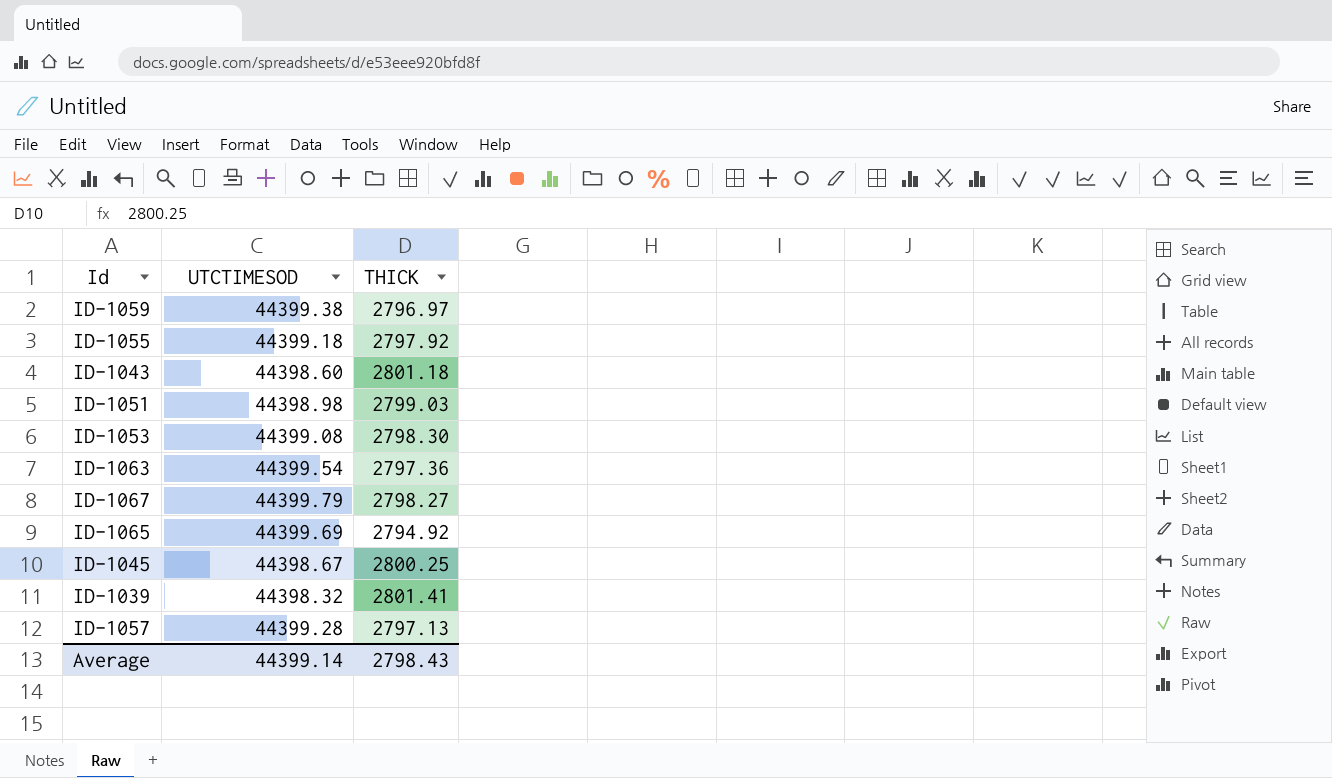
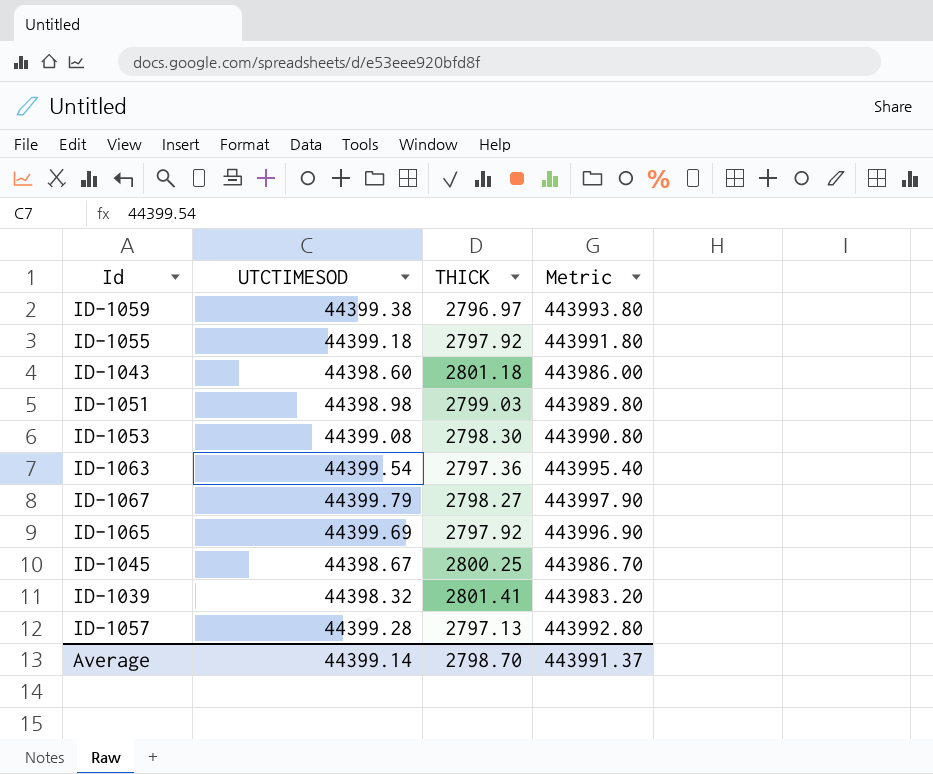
column Metric | formula: none -> [UTCTIMESOD] * 10
ID-1065 | THICK: 2794.92 -> 2797.92
Average | THICK: 2798.43 -> 2798.70

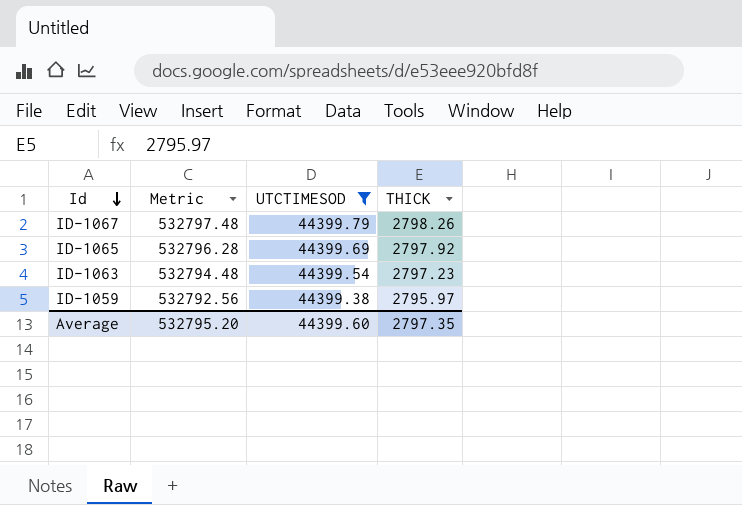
filter: none -> UTCTIMESOD >= 44399.38
row order: none -> Id descending
column Metric | formula: [UTCTIMESOD] * 10 -> [UTCTIMESOD] * 12
column Metric | position: 4 -> 2
ID-1067 | THICK: 2798.27 -> 2798.26
ID-1063 | THICK: 2797.36 -> 2797.23
ID-1059 | THICK: 2796.97 -> 2795.97
Average | Metric: 443991.37 -> 532795.20
Average | UTCTIMESOD: 44399.14 -> 44399.60
Average | THICK: 2798.70 -> 2797.35

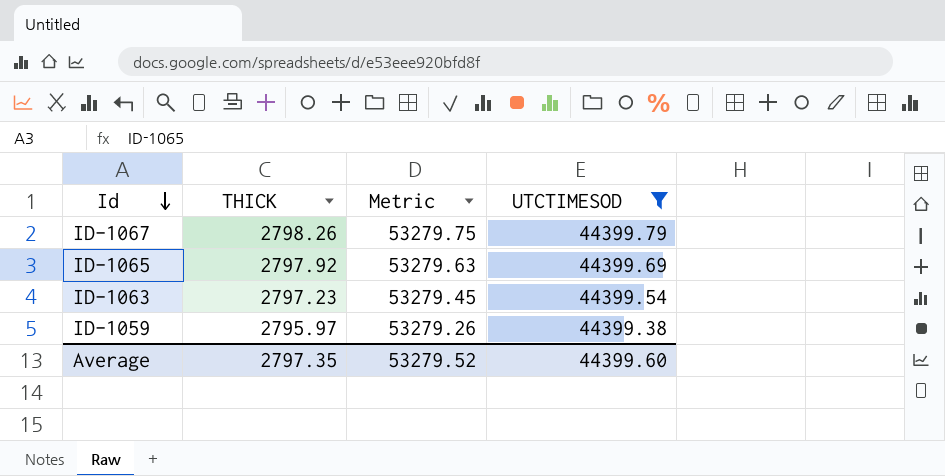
column THICK | position: 4 -> 2
column Metric | formula: [UTCTIMESOD] * 12 -> [UTCTIMESOD] * 1.2
Average | Metric: 532795.20 -> 53279.52

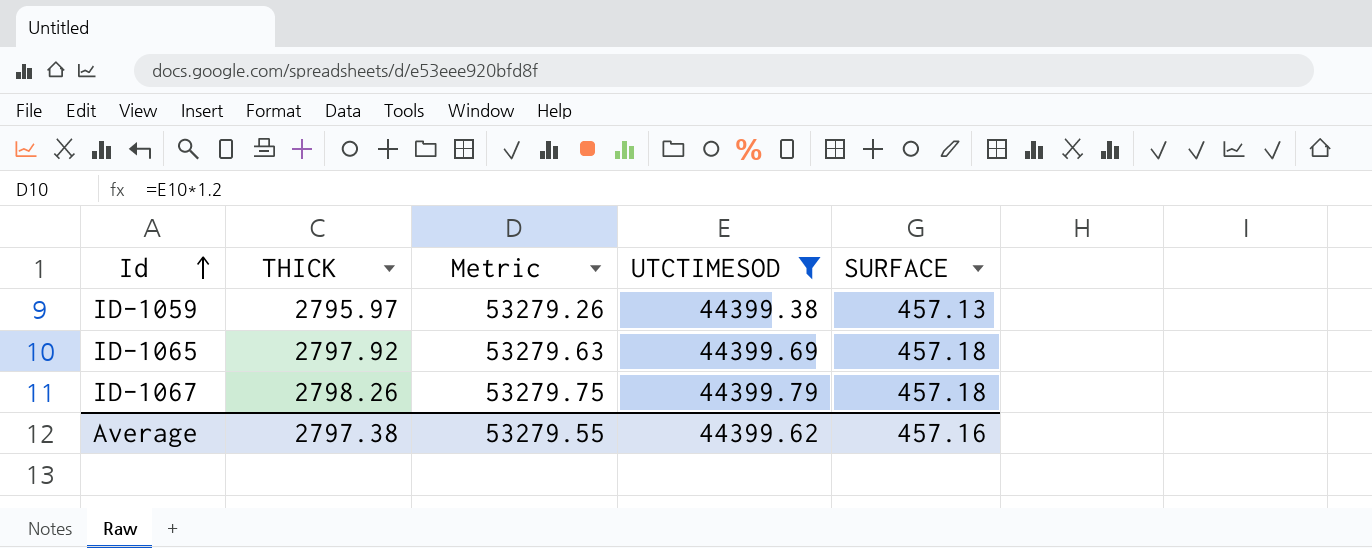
row order: Id descending -> Id ascending
column SURFACE | position: none -> 5
row ID-1063: 2797.23 | 53279.45 | 44399.54 -> none
Average | THICK: 2797.35 -> 2797.38
Average | Metric: 53279.52 -> 53279.55
Average | UTCTIMESOD: 44399.60 -> 44399.62

